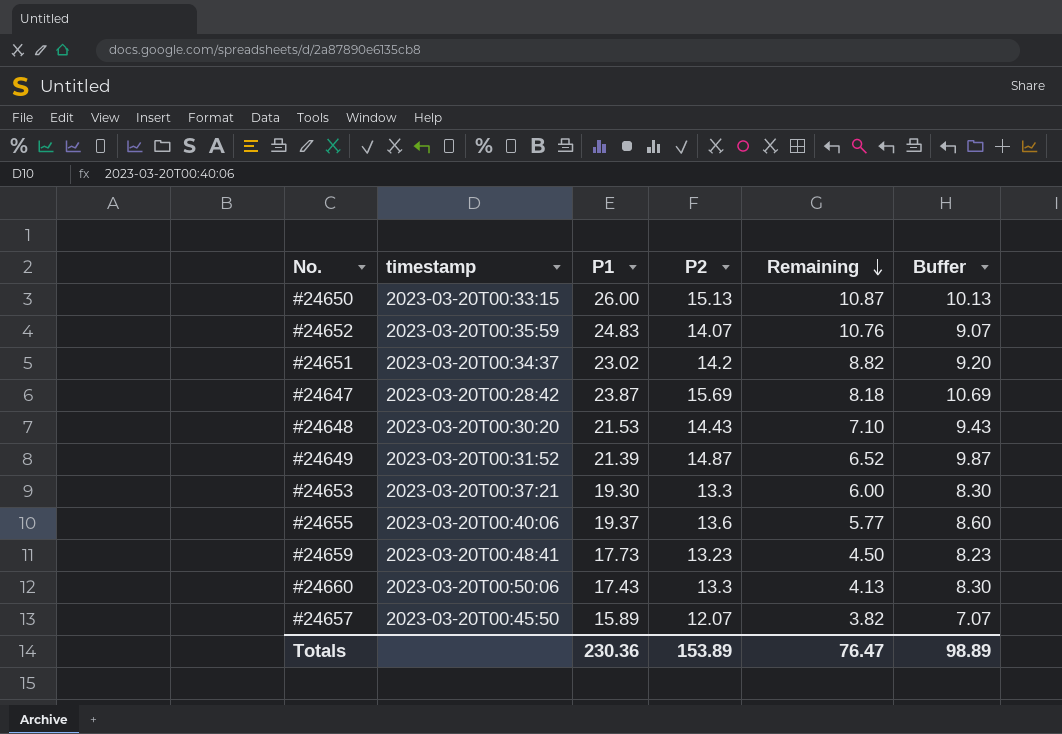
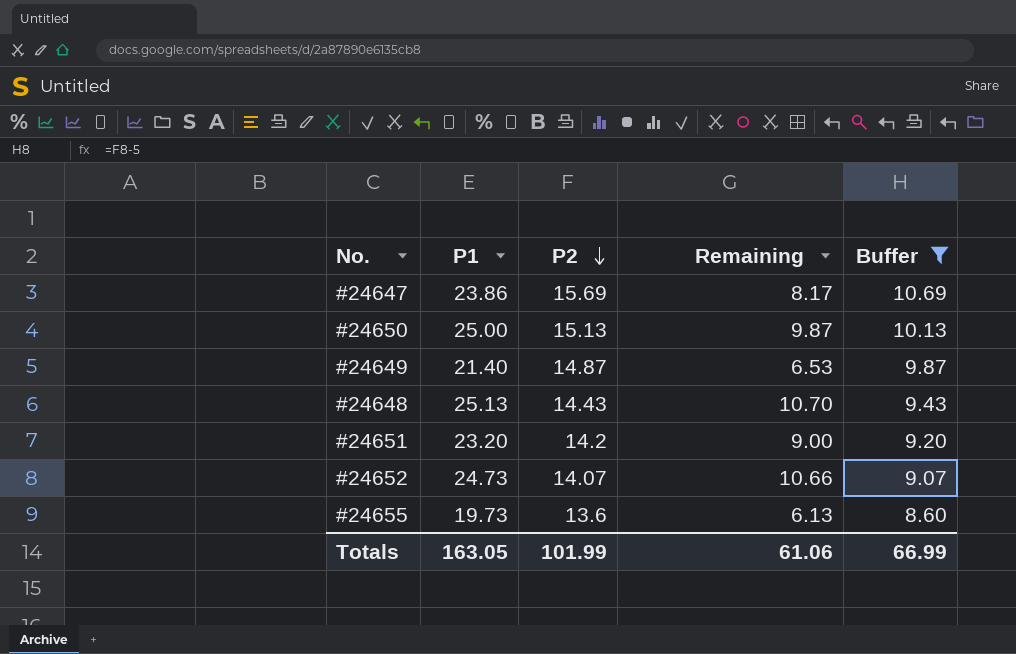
filter: none -> Buffer >= 8.60
row order: Remaining descending -> P2 descending
column timestamp | position: 2 -> none
#24647 | P1: 23.87 -> 23.86
#24647 | Remaining: 8.18 -> 8.17
#24650 | P1: 26.00 -> 25.00
#24650 | Remaining: 10.87 -> 9.87
#24649 | P1: 21.39 -> 21.40
#24649 | Remaining: 6.52 -> 6.53
#24648 | P1: 21.53 -> 25.13
#24648 | Remaining: 7.10 -> 10.70
#24651 | P1: 23.02 -> 23.20
#24651 | Remaining: 8.82 -> 9.00
#24652 | P1: 24.83 -> 24.73
#24652 | Remaining: 10.76 -> 10.66
#24655 | P1: 19.37 -> 19.73
#24655 | Remaining: 5.77 -> 6.13
Totals | P1: 230.36 -> 163.05
Totals | P2: 153.89 -> 101.99
Totals | Remaining: 76.47 -> 61.06
Totals | Buffer: 98.89 -> 66.99

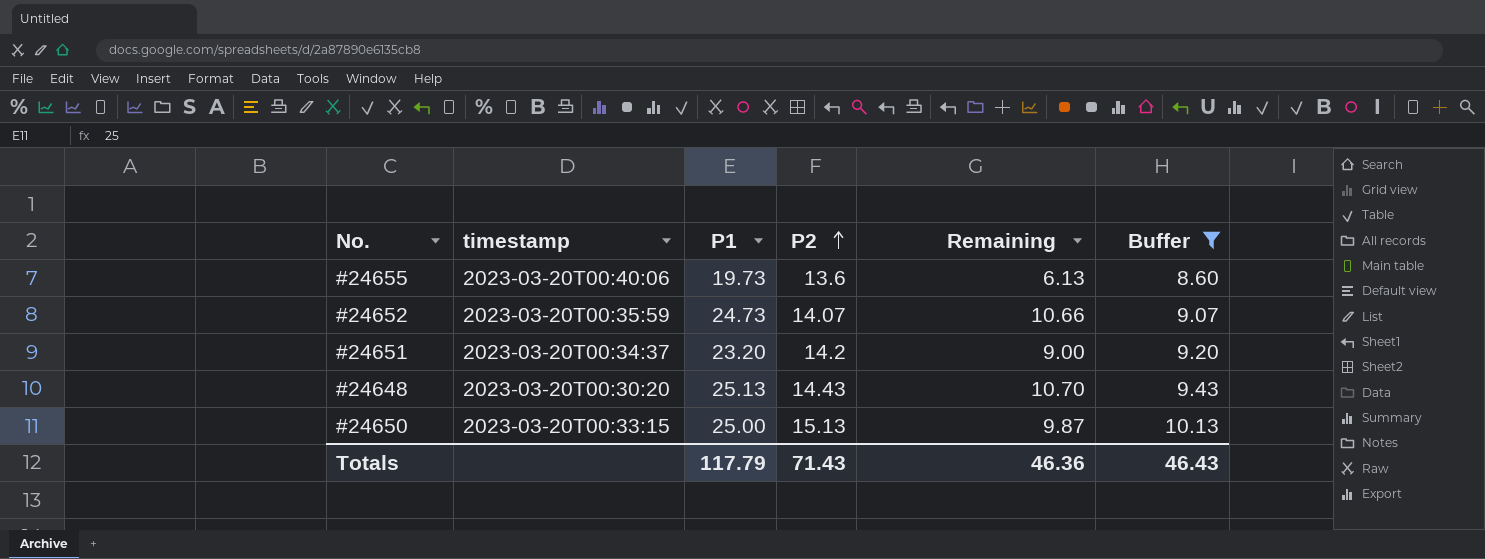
row order: P2 descending -> P2 ascending
column timestamp | position: none -> 2
row #24647: 23.86 | 15.69 | 8.17 | 10.69 -> none
row #24649: 21.40 | 14.87 | 6.53 | 9.87 -> none
Totals | P1: 163.05 -> 117.79
Totals | P2: 101.99 -> 71.43
Totals | Remaining: 61.06 -> 46.36
Totals | Buffer: 66.99 -> 46.43

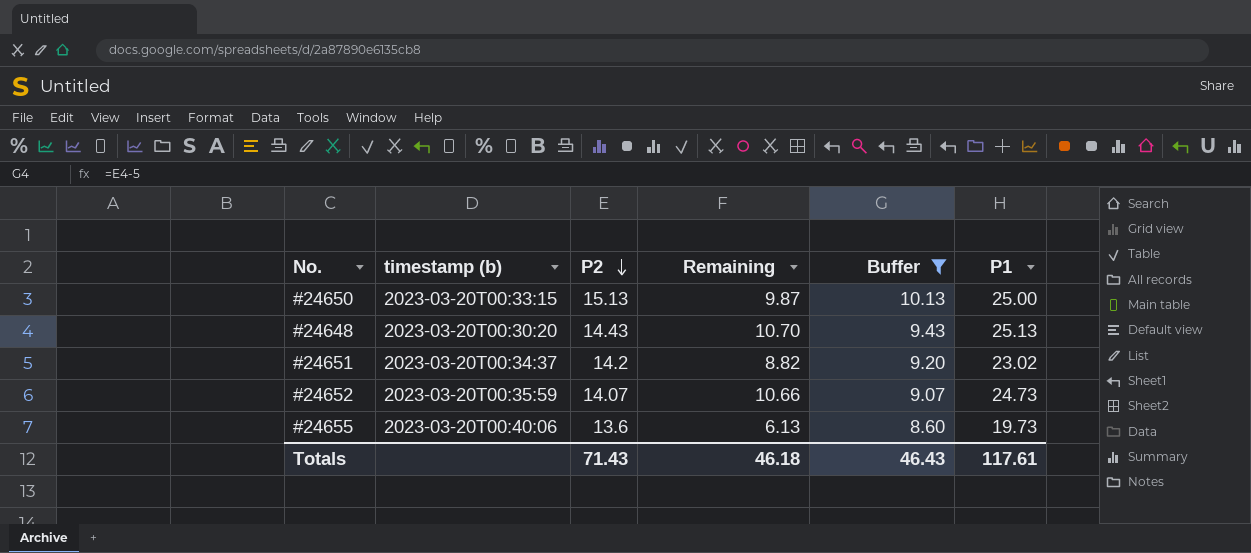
row order: P2 ascending -> P2 descending
column name: timestamp -> timestamp (b)
column P1 | position: 3 -> 6
#24651 | Remaining: 9.00 -> 8.82
#24651 | P1: 23.20 -> 23.02
Totals | Remaining: 46.36 -> 46.18
Totals | P1: 117.79 -> 117.61

